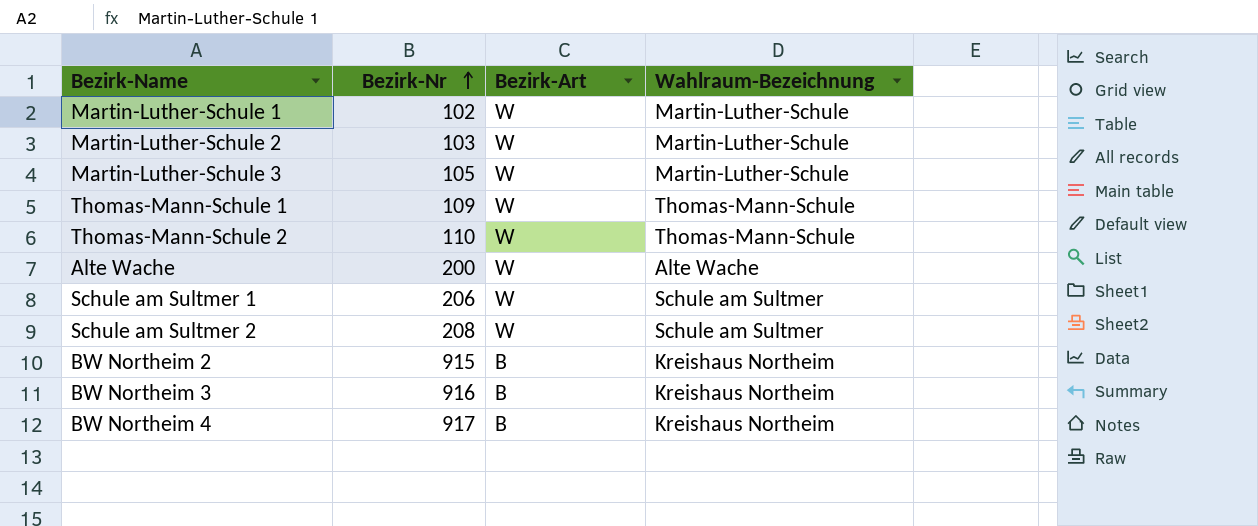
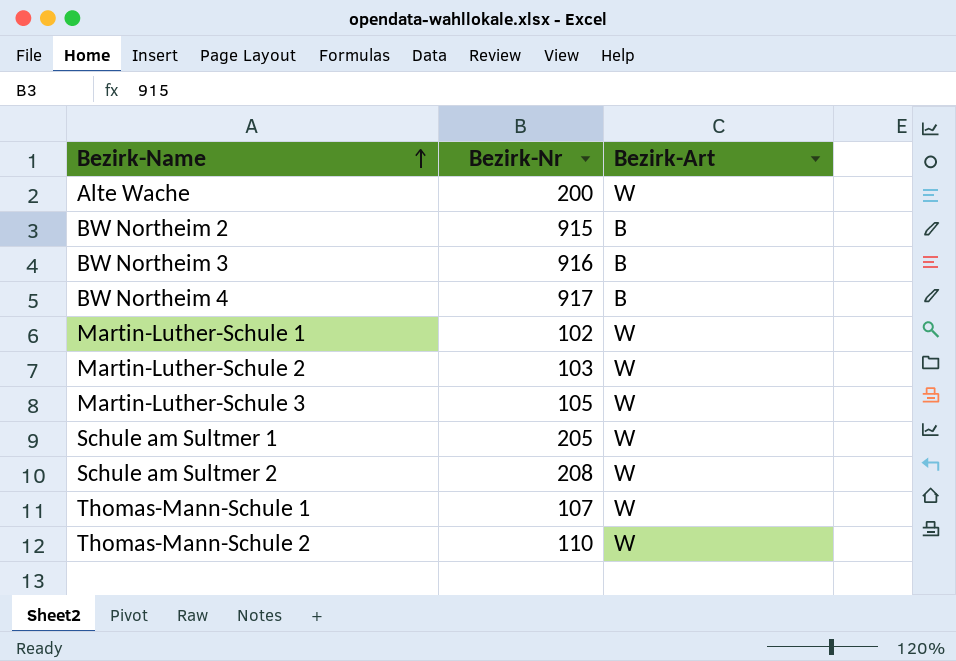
row order: Bezirk-Nr ascending -> Bezirk-Name ascending
column Wahlraum-Bezeichnung | position: 4 -> none
Schule am Sultmer 1 | Bezirk-Nr: 206 -> 205
Thomas-Mann-Schule 1 | Bezirk-Nr: 109 -> 107

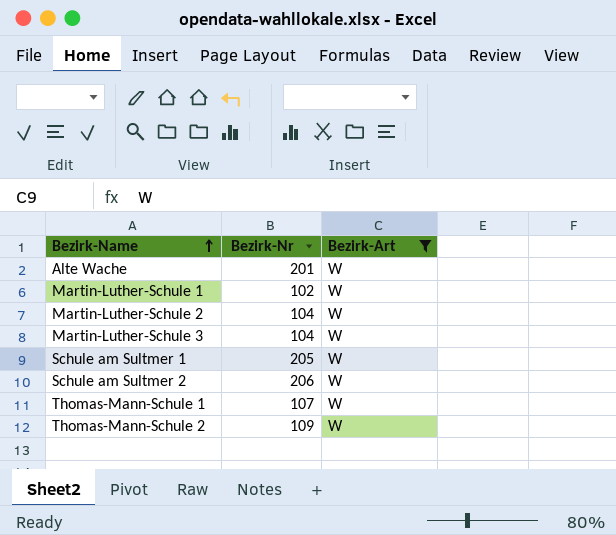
filter: none -> Bezirk-Art = W
Alte Wache | Bezirk-Nr: 200 -> 201
Martin-Luther-Schule 2 | Bezirk-Nr: 103 -> 104
Martin-Luther-Schule 3 | Bezirk-Nr: 105 -> 104
Schule am Sultmer 2 | Bezirk-Nr: 208 -> 206
Thomas-Mann-Schule 2 | Bezirk-Nr: 110 -> 109

